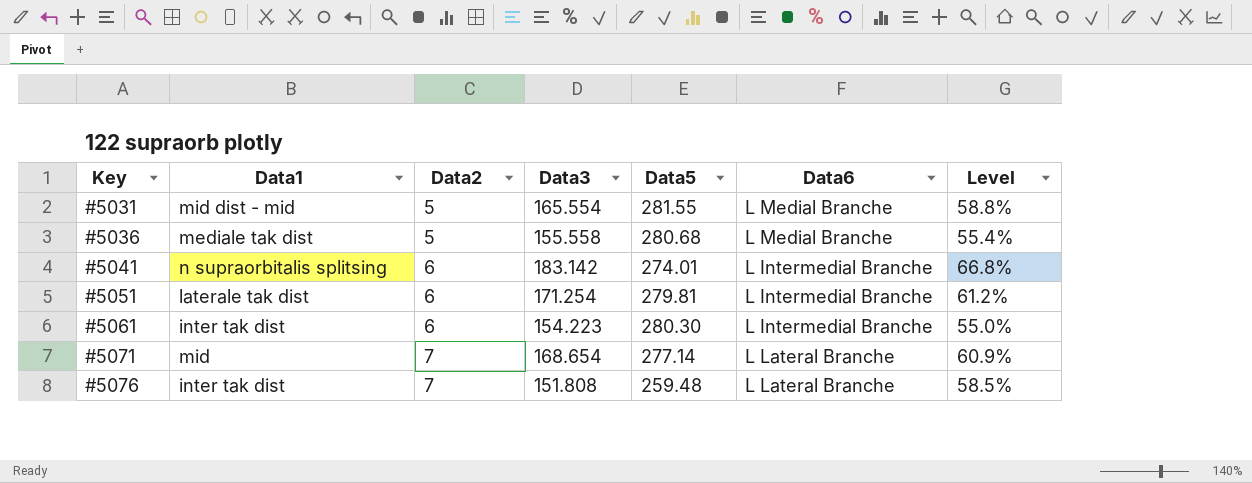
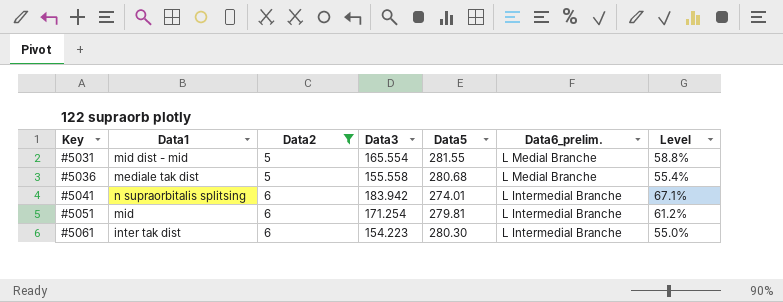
filter: none -> Data2 != 7
column name: Data6 -> Data6_prelim.
#5041 | Data3: 183.142 -> 183.942
#5041 | Level: 66.8% -> 67.1%
#5051 | Data1: laterale tak dist -> mid

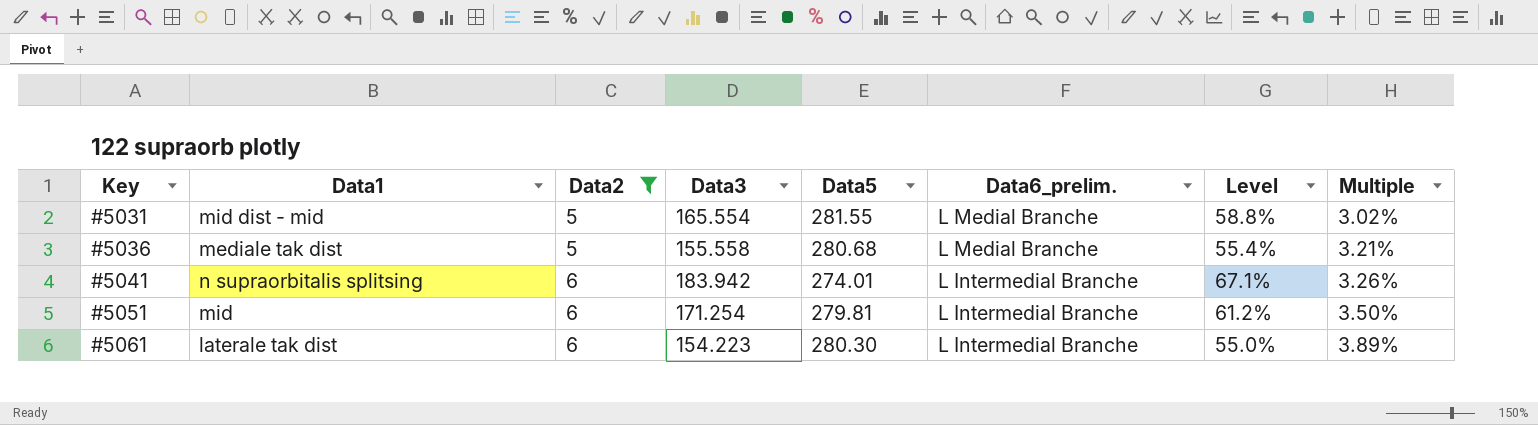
column Multiple | formula: none -> [Data2] / [Data3]
#5061 | Data1: inter tak dist -> laterale tak dist

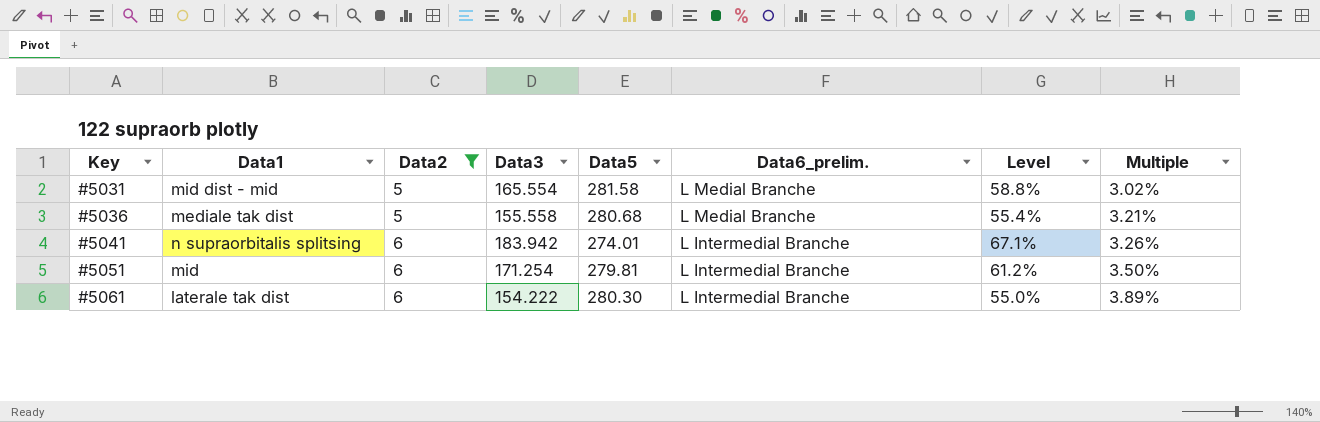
#5031 | Data5: 281.55 -> 281.58
#5061 | Data3: 154.223 -> 154.222

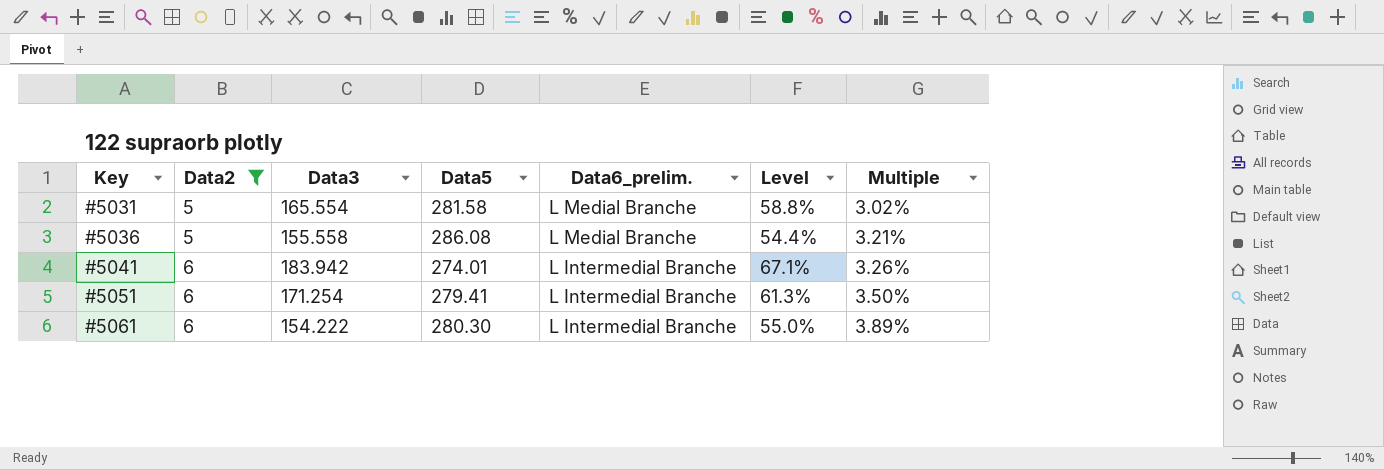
column Data1 | position: 2 -> none
#5036 | Data5: 280.68 -> 286.08
#5036 | Level: 55.4% -> 54.4%
#5051 | Data5: 279.81 -> 279.41
#5051 | Level: 61.2% -> 61.3%

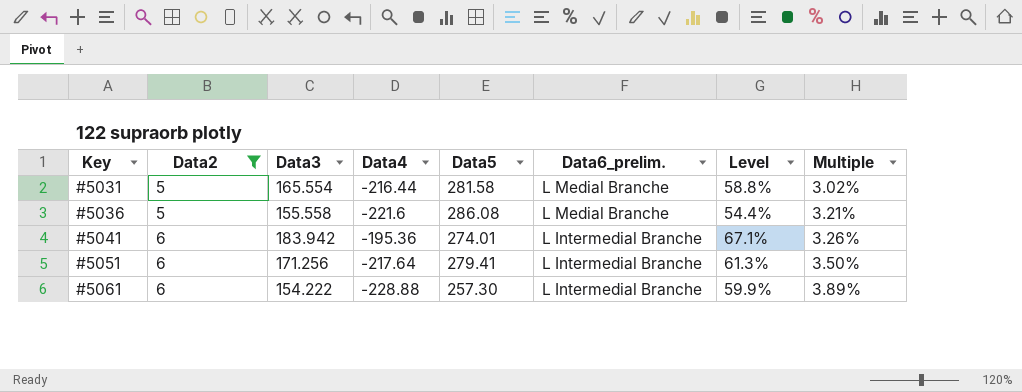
column Data4 | position: none -> 4
#5051 | Data3: 171.254 -> 171.256
#5061 | Data5: 280.30 -> 257.30
#5061 | Level: 55.0% -> 59.9%

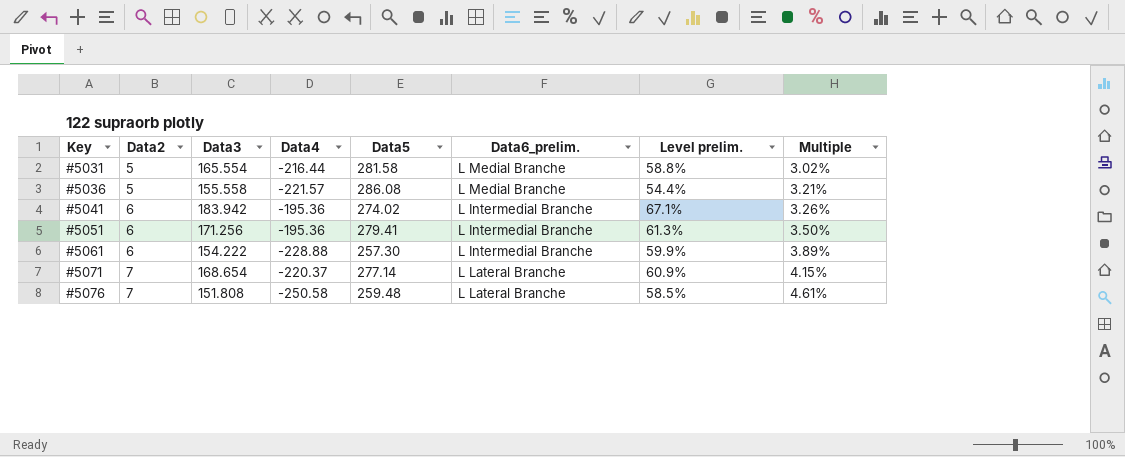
filter: Data2 != 7 -> none
column name: Level -> Level prelim.
#5036 | Data4: -221.6 -> -221.57
#5041 | Data5: 274.01 -> 274.02
#5051 | Data4: -217.64 -> -195.36

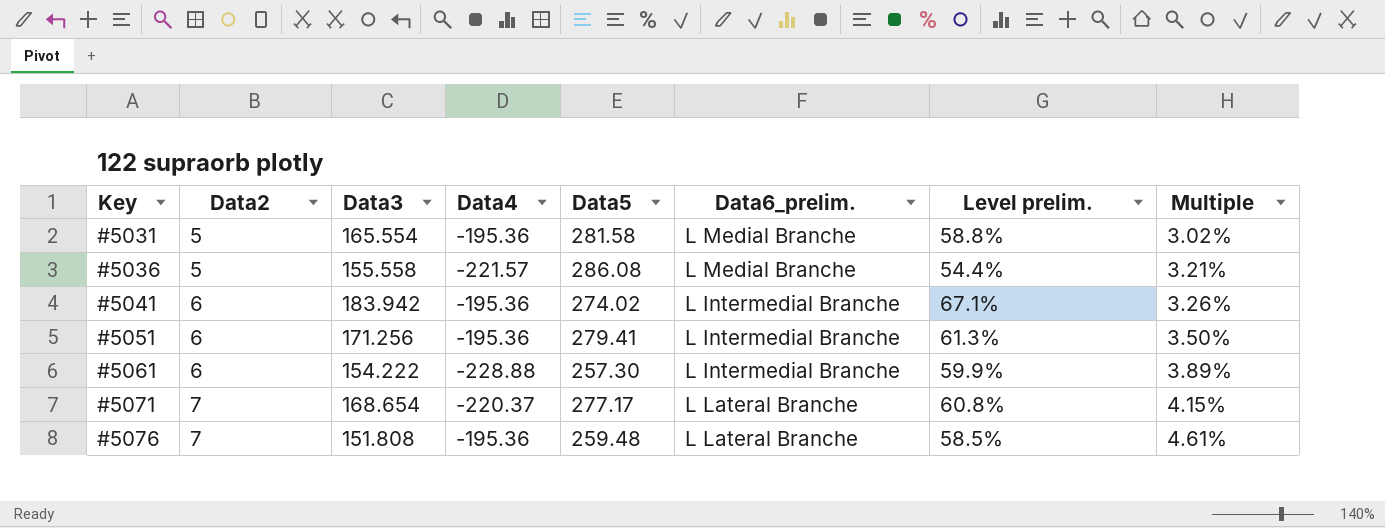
#5031 | Data4: -216.44 -> -195.36
#5071 | Data5: 277.14 -> 277.17
#5071 | Level prelim.: 60.9% -> 60.8%
#5076 | Data4: -250.58 -> -195.36

